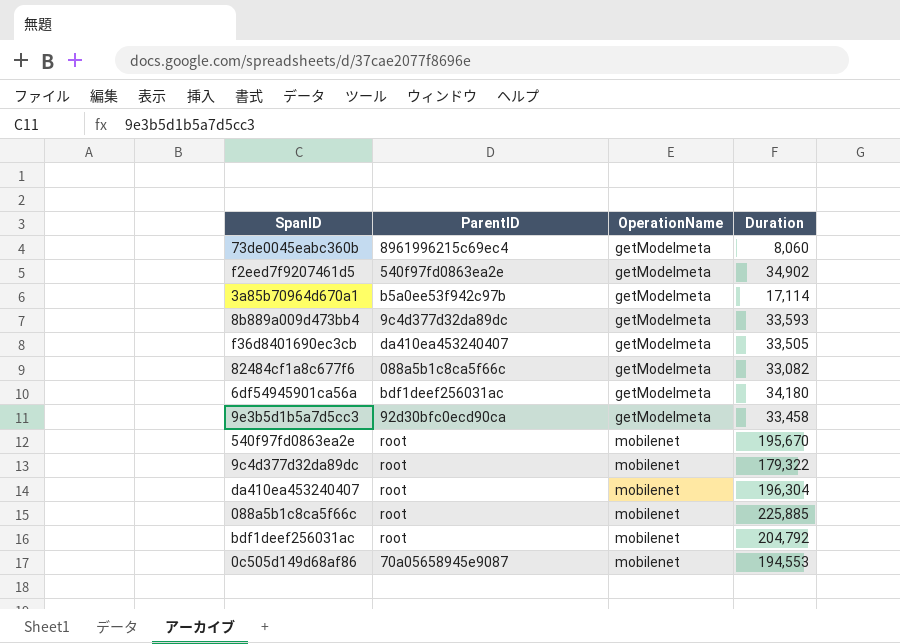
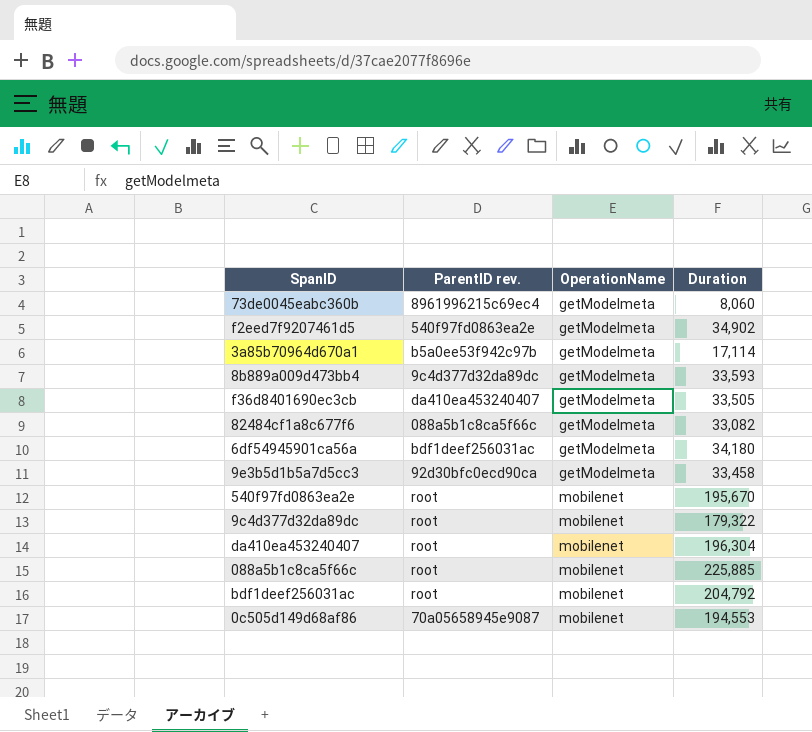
column name: ParentID -> ParentID rev.

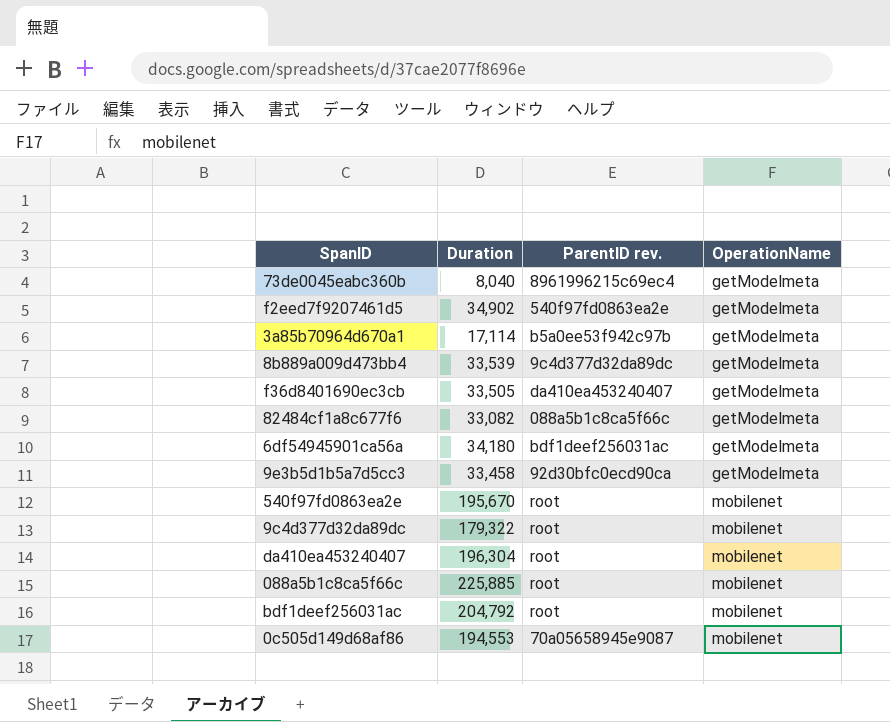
column Duration | position: 4 -> 2
73de0045eabc360b | Duration: 8,060 -> 8,040
8b889a009d473bb4 | Duration: 33,593 -> 33,539

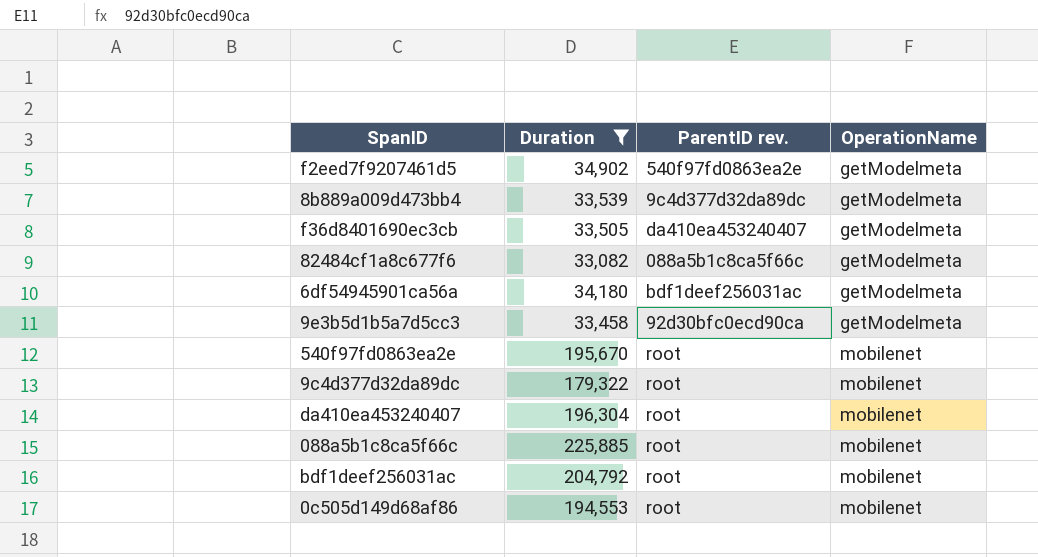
filter: none -> Duration >= 33,082
0c505d149d68af86 | ParentID rev.: 70a05658945e9087 -> root

